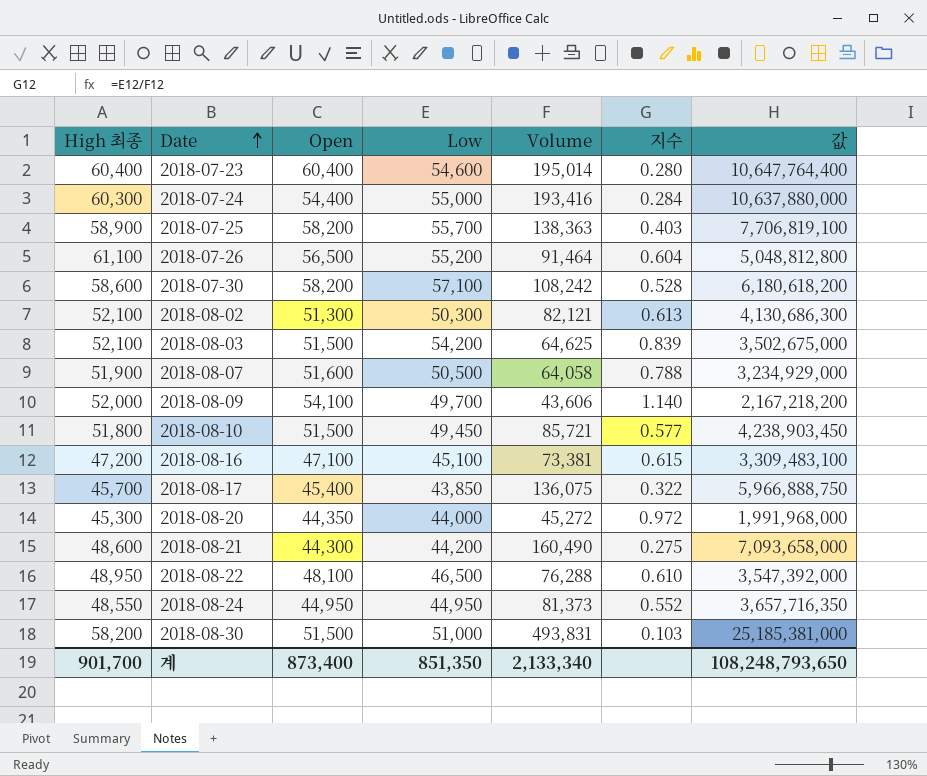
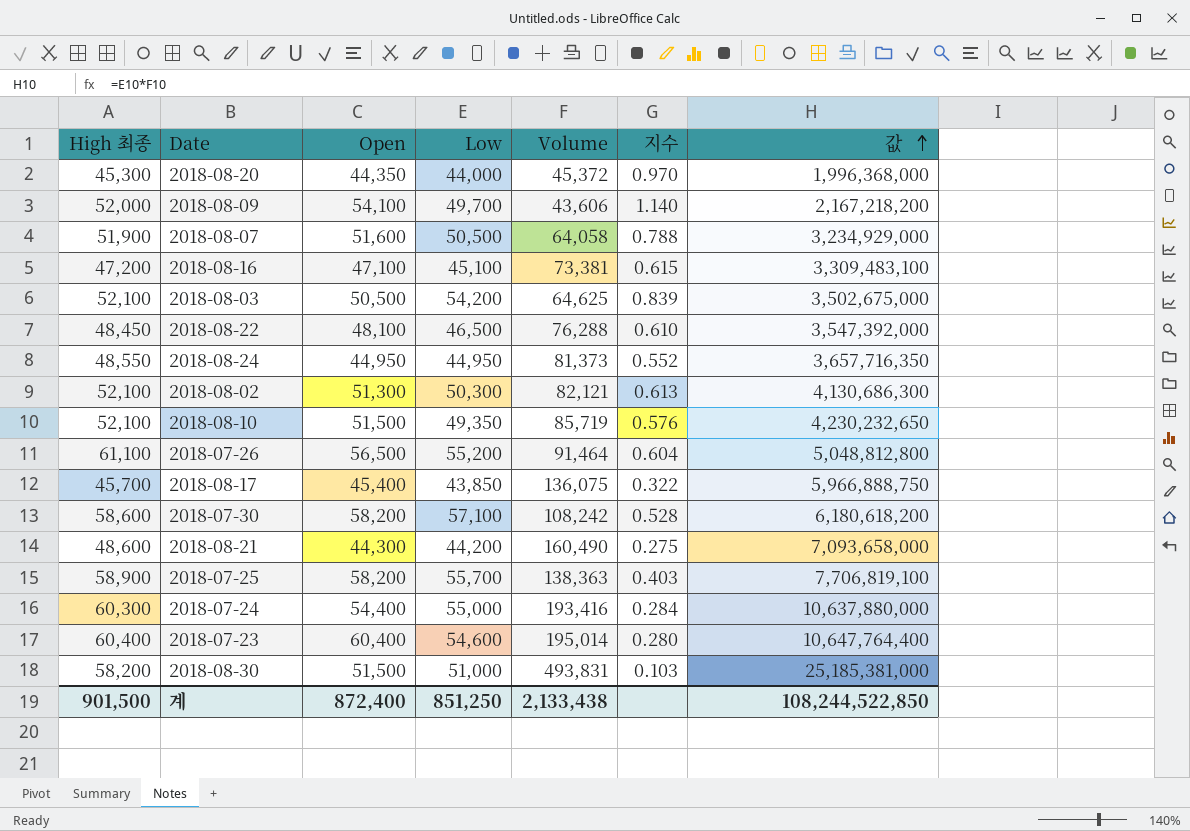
row order: Date ascending -> 값 ascending
2018-08-20 | Volume: 45,272 -> 45,372
2018-08-20 | 지수: 0.972 -> 0.970
2018-08-20 | 값: 1,991,968,000 -> 1,996,368,000
2018-08-03 | Open: 51,500 -> 50,500
2018-08-22 | High 최종: 48,950 -> 48,450
2018-08-10 | High 최종: 51,800 -> 52,100
2018-08-10 | Low: 49,450 -> 49,350
2018-08-10 | Volume: 85,721 -> 85,719
2018-08-10 | 지수: 0.577 -> 0.576
2018-08-10 | 값: 4,238,903,450 -> 4,230,232,650
계 | High 최종: 901,700 -> 901,500
계 | Open: 873,400 -> 872,400
계 | Low: 851,350 -> 851,250
계 | Volume: 2,133,340 -> 2,133,438
계 | 값: 108,248,793,650 -> 108,244,522,850

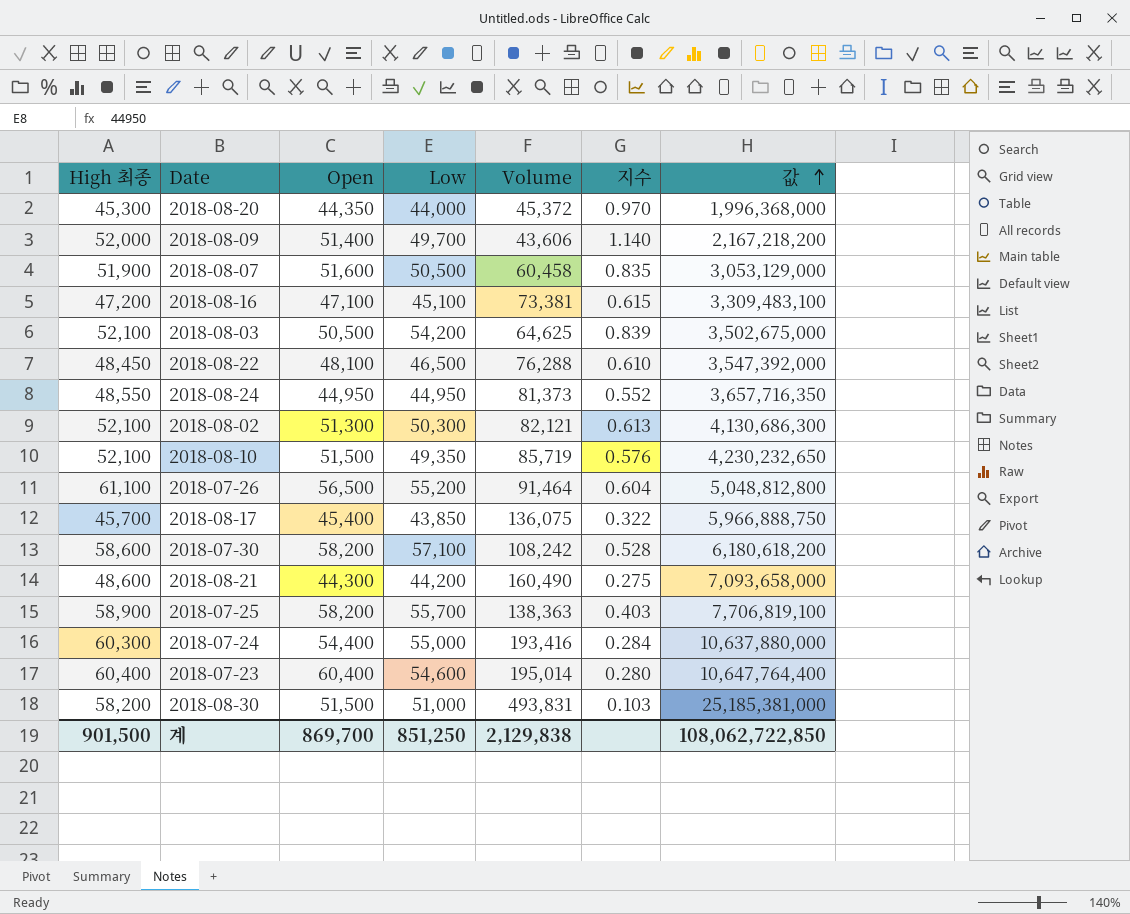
2018-08-09 | Open: 54,100 -> 51,400
2018-08-07 | Volume: 64,058 -> 60,458
2018-08-07 | 지수: 0.788 -> 0.835
2018-08-07 | 값: 3,234,929,000 -> 3,053,129,000
계 | Open: 872,400 -> 869,700
계 | Volume: 2,133,438 -> 2,129,838
계 | 값: 108,244,522,850 -> 108,062,722,850

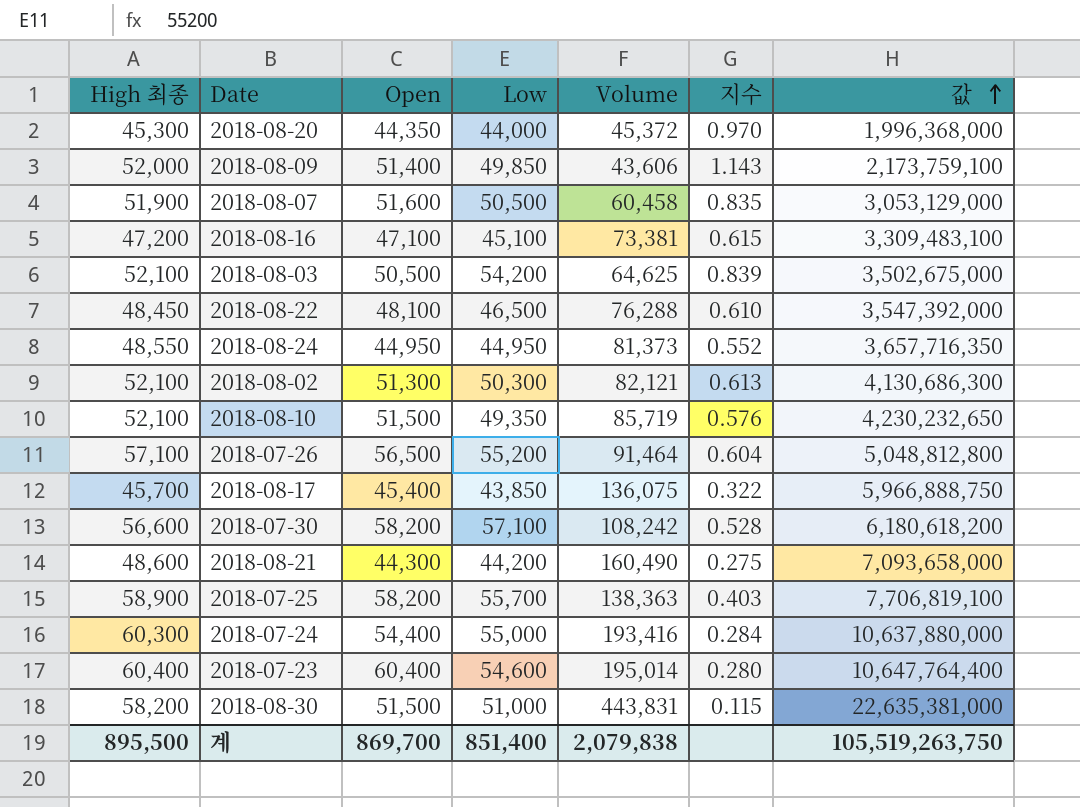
2018-08-09 | Low: 49,700 -> 49,850
2018-08-09 | 지수: 1.140 -> 1.143
2018-08-09 | 값: 2,167,218,200 -> 2,173,759,100
2018-07-26 | High 최종: 61,100 -> 57,100
2018-07-30 | High 최종: 58,600 -> 56,600
2018-08-30 | Volume: 493,831 -> 443,831
2018-08-30 | 지수: 0.103 -> 0.115
2018-08-30 | 값: 25,185,381,000 -> 22,635,381,000
계 | High 최종: 901,500 -> 895,500
계 | Low: 851,250 -> 851,400
계 | Volume: 2,129,838 -> 2,079,838
계 | 값: 108,062,722,850 -> 105,519,263,750

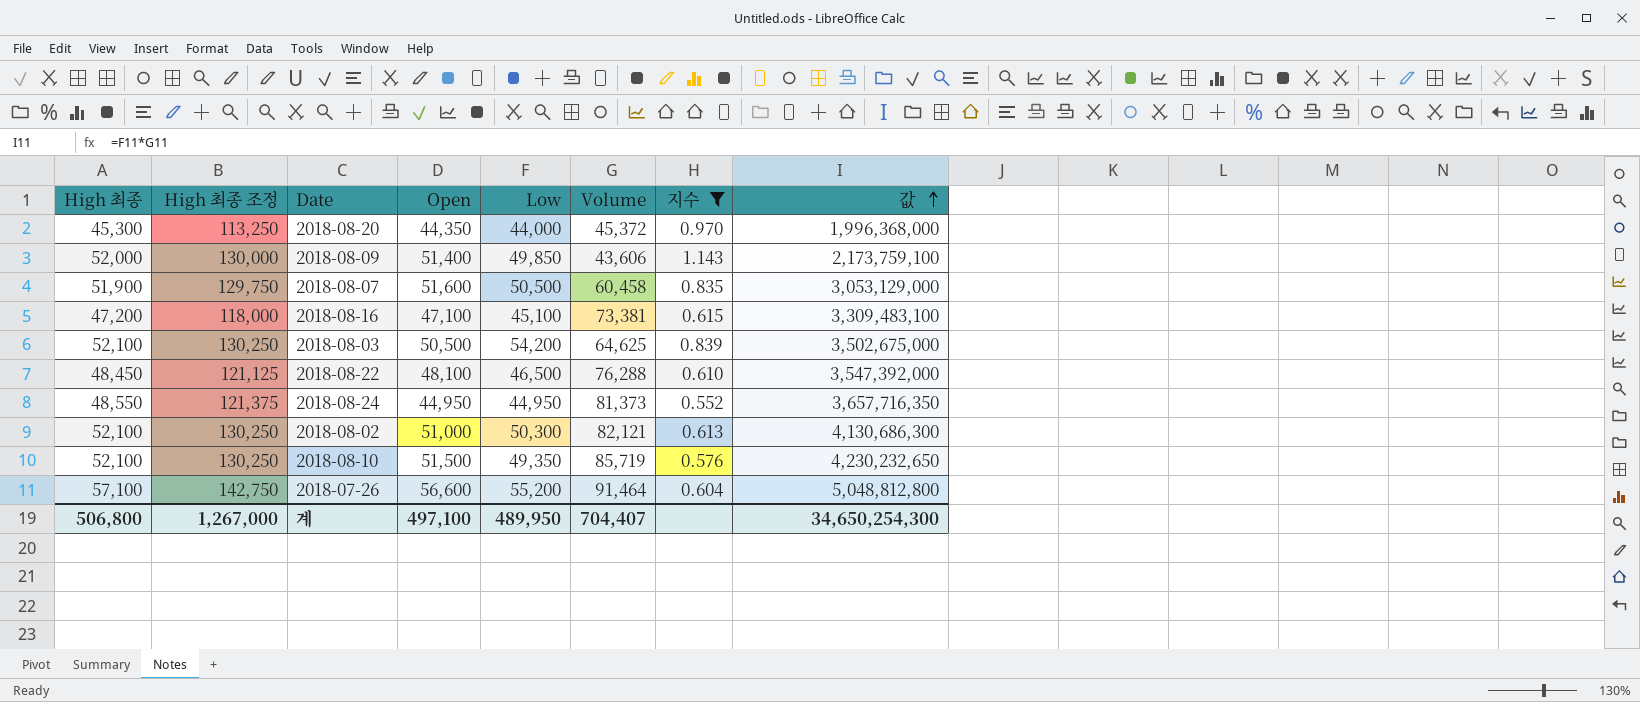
filter: none -> 지수 >= 0.552
column High 최종 조정 | formula: none -> [High 최종] * 2.5
2018-08-02 | Open: 51,300 -> 51,000
2018-07-26 | Open: 56,500 -> 56,600
계 | High 최종: 895,500 -> 506,800
계 | Open: 869,700 -> 497,100
계 | Low: 851,400 -> 489,950
계 | Volume: 2,079,838 -> 704,407
계 | 값: 105,519,263,750 -> 34,650,254,300

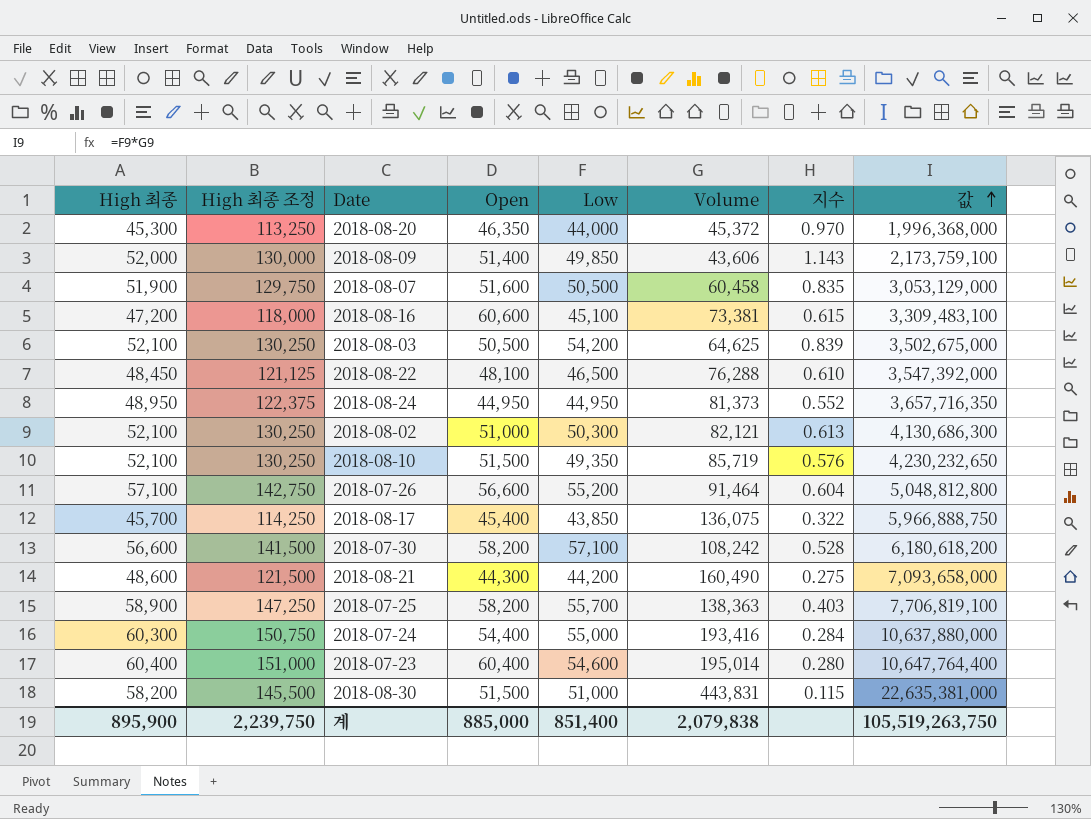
filter: 지수 >= 0.552 -> none
2018-08-20 | Open: 44,350 -> 46,350
2018-08-16 | Open: 47,100 -> 60,600
2018-08-24 | High 최종: 48,550 -> 48,950
2018-08-24 | High 최종 조정: 121,375 -> 122,375
계 | High 최종: 506,800 -> 895,900
계 | High 최종 조정: 1,267,000 -> 2,239,750
계 | Open: 497,100 -> 885,000
계 | Low: 489,950 -> 851,400
계 | Volume: 704,407 -> 2,079,838
계 | 값: 34,650,254,300 -> 105,519,263,750

